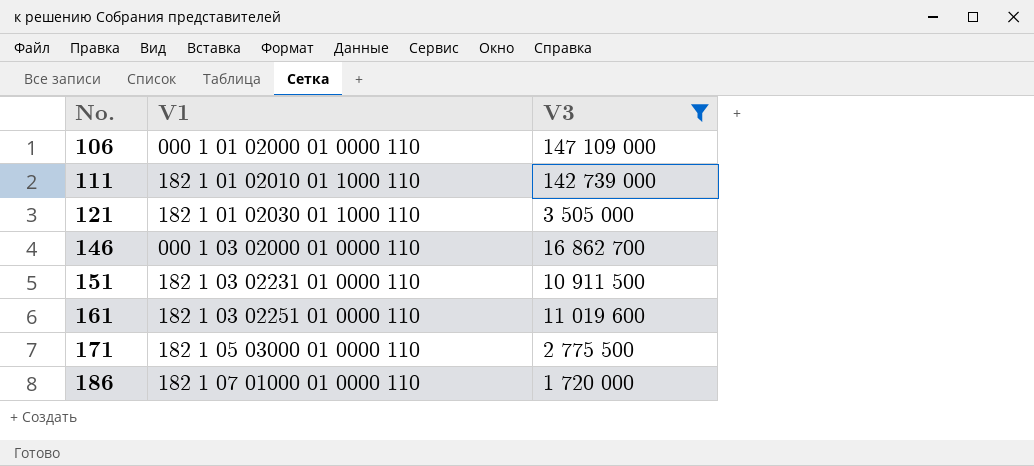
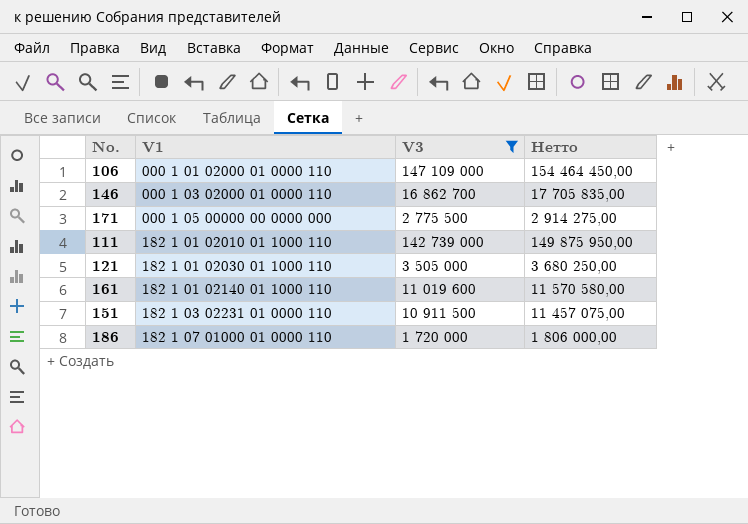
row order: No. ascending -> V1 ascending
column Нетто | formula: none -> [V3] * 1,05
171 | V1: 182 1 05 03000 01 0000 110 -> 000 1 05 00000 00 0000 000
161 | V1: 182 1 03 02251 01 0000 110 -> 182 1 01 02140 01 1000 110

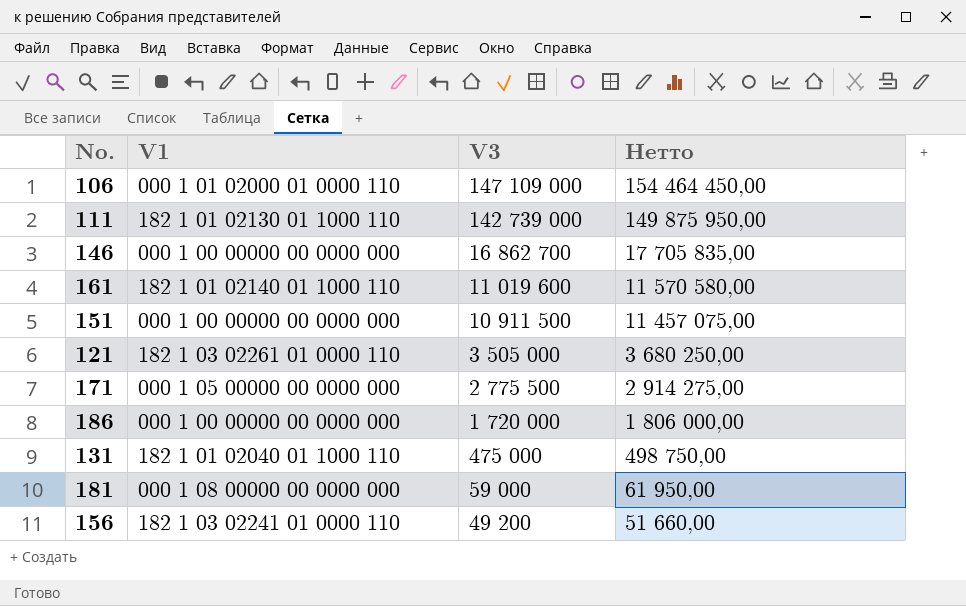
filter: V3 >= 1 720 000 -> none
row order: V1 ascending -> V3 descending
111 | V1: 182 1 01 02010 01 1000 110 -> 182 1 01 02130 01 1000 110
146 | V1: 000 1 03 02000 01 0000 110 -> 000 1 00 00000 00 0000 000
151 | V1: 182 1 03 02231 01 0000 110 -> 000 1 00 00000 00 0000 000
121 | V1: 182 1 01 02030 01 1000 110 -> 182 1 03 02261 01 0000 110
186 | V1: 182 1 07 01000 01 0000 110 -> 000 1 00 00000 00 0000 000

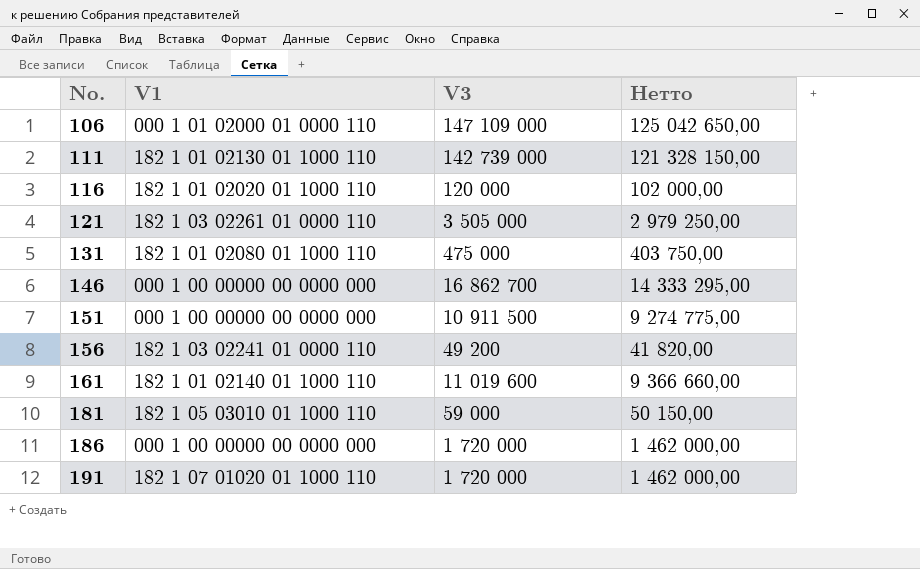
row order: V3 descending -> No. ascending
column Нетто | formula: [V3] * 1,05 -> [V3] * 0,85
row 171: 000 1 05 00000 00 0000 000 | 2 775 500 | 2 914 275,00 -> none
row 116: none -> 182 1 01 02020 01 1000 110 | 120 000 | 102 000,00
131 | V1: 182 1 01 02040 01 1000 110 -> 182 1 01 02080 01 1000 110
181 | V1: 000 1 08 00000 00 0000 000 -> 182 1 05 03010 01 1000 110
row 191: none -> 182 1 07 01020 01 1000 110 | 1 720 000 | 1 462 000,00

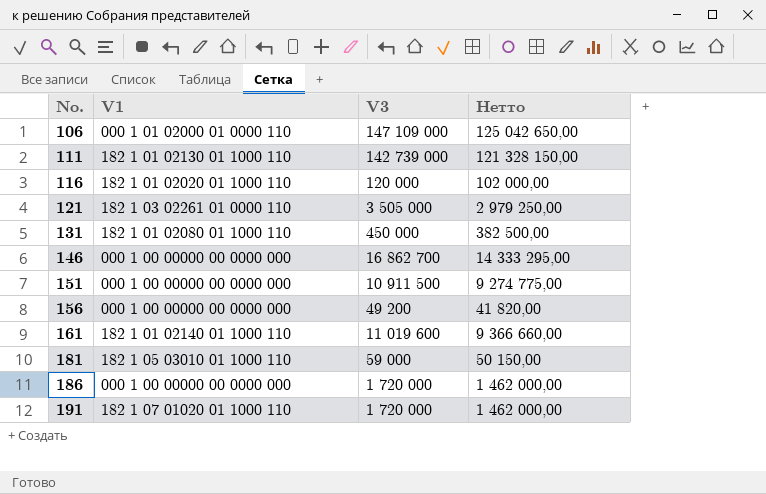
131 | V3: 475 000 -> 450 000
131 | Нетто: 403 750,00 -> 382 500,00
156 | V1: 182 1 03 02241 01 0000 110 -> 000 1 00 00000 00 0000 000

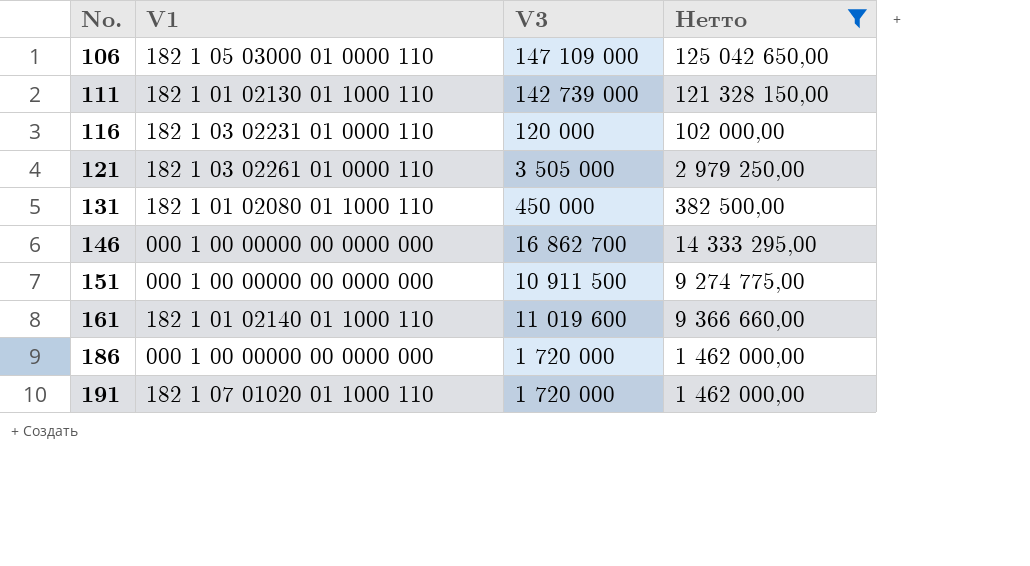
filter: none -> Нетто >= 102 000,00
106 | V1: 000 1 01 02000 01 0000 110 -> 182 1 05 03000 01 0000 110
116 | V1: 182 1 01 02020 01 1000 110 -> 182 1 03 02231 01 0000 110

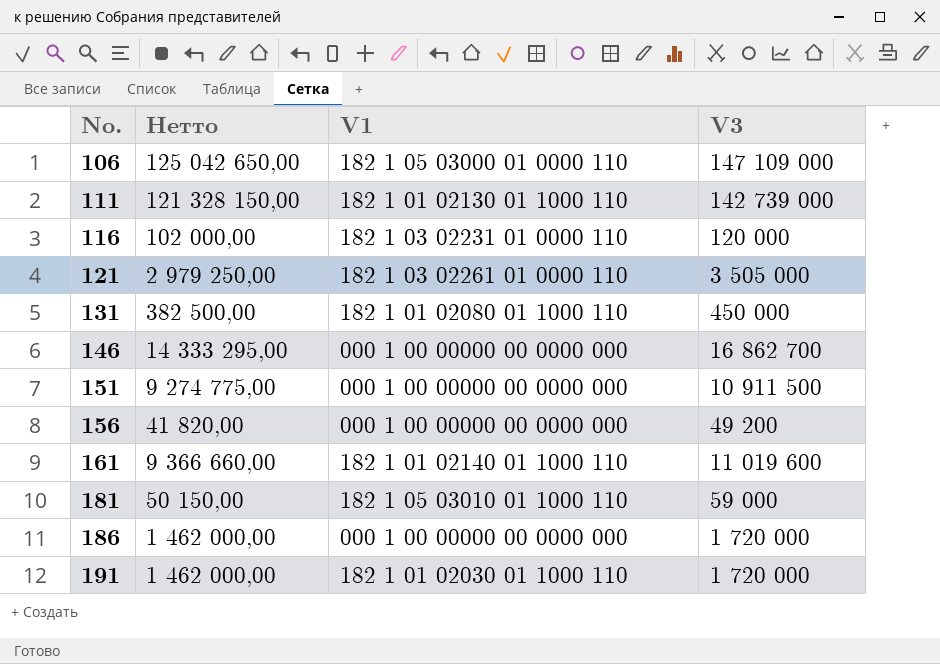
filter: Нетто >= 102 000,00 -> none
column Нетто | position: 4 -> 2
191 | V1: 182 1 07 01020 01 1000 110 -> 182 1 01 02030 01 1000 110

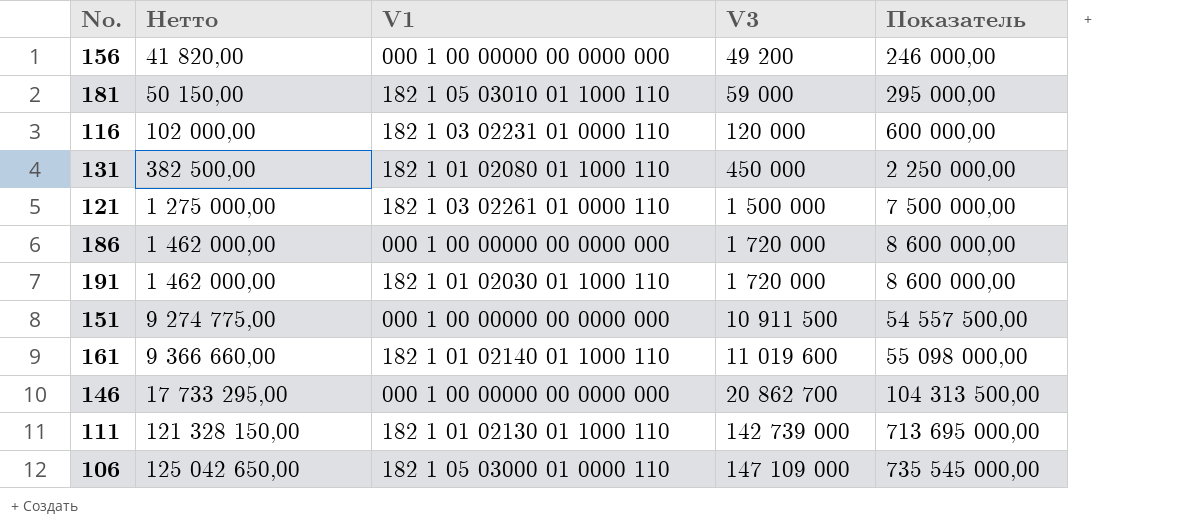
row order: No. ascending -> Нетто ascending
column Показатель | formula: none -> [V3] * 5
121 | Нетто: 2 979 250,00 -> 1 275 000,00
121 | V3: 3 505 000 -> 1 500 000
146 | Нетто: 14 333 295,00 -> 17 733 295,00
146 | V3: 16 862 700 -> 20 862 700

